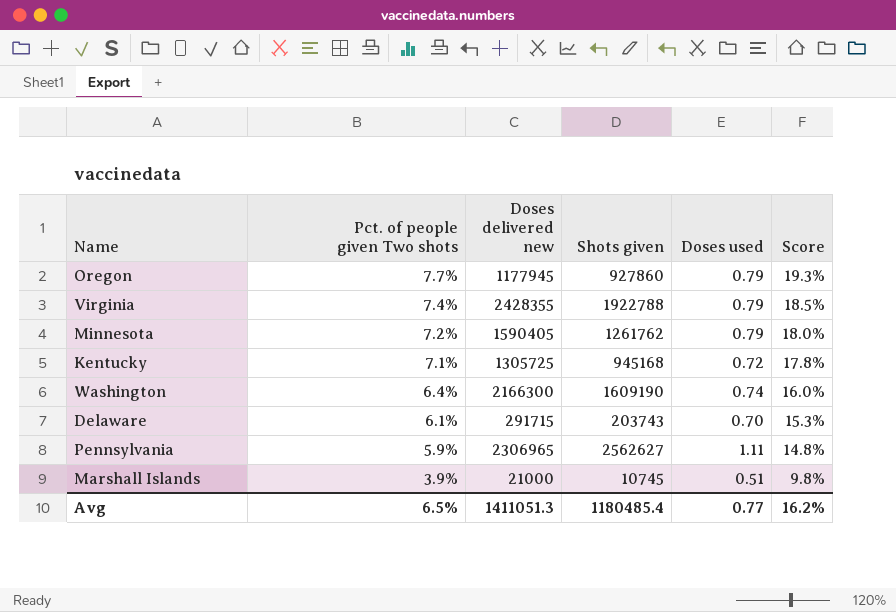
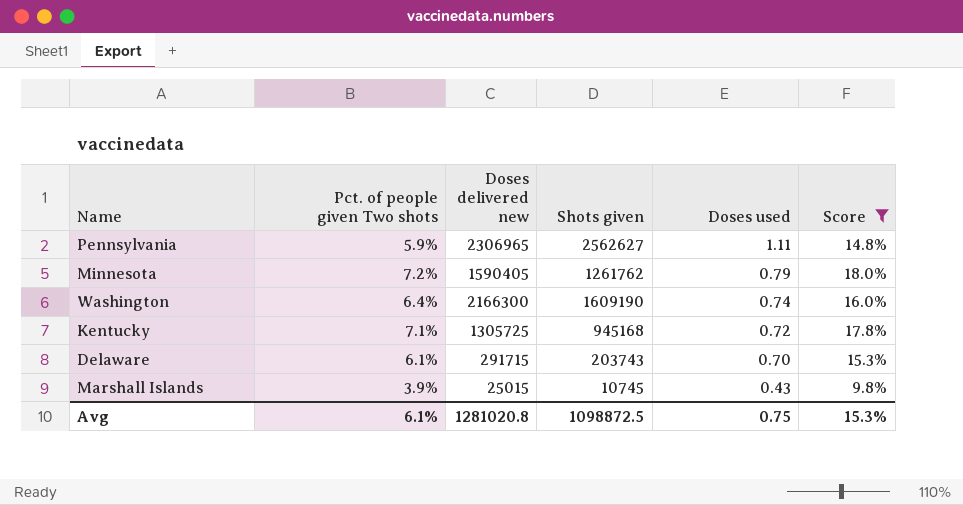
filter: none -> Score <= 18.0%
row order: Pct. of people given Two shots descending -> Doses used descending
Marshall Islands | Doses delivered new: 21000 -> 25015
Marshall Islands | Doses used: 0.51 -> 0.43
Avg | Pct. of people given Two shots: 6.5% -> 6.1%
Avg | Doses delivered new: 1411051.3 -> 1281020.8
Avg | Shots given: 1180485.4 -> 1098872.5
Avg | Doses used: 0.77 -> 0.75
Avg | Score: 16.2% -> 15.3%

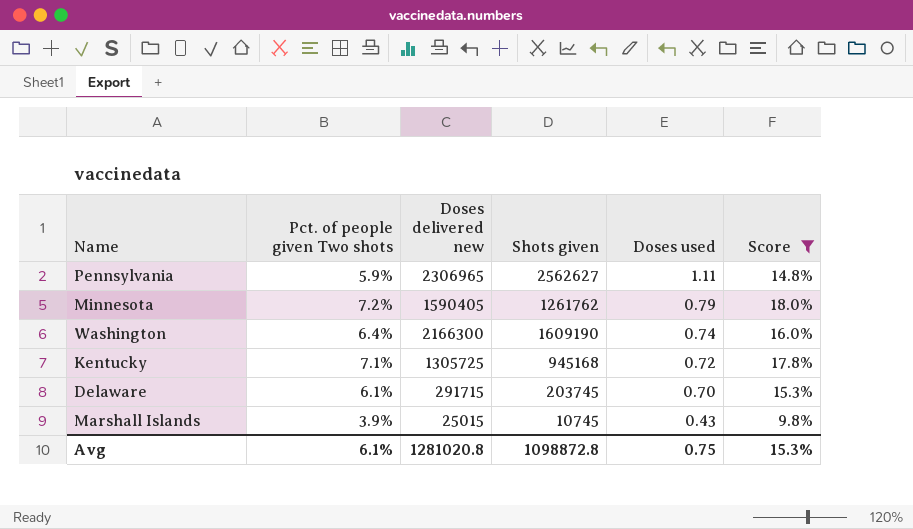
Delaware | Shots given: 203743 -> 203745
Avg | Shots given: 1098872.5 -> 1098872.8

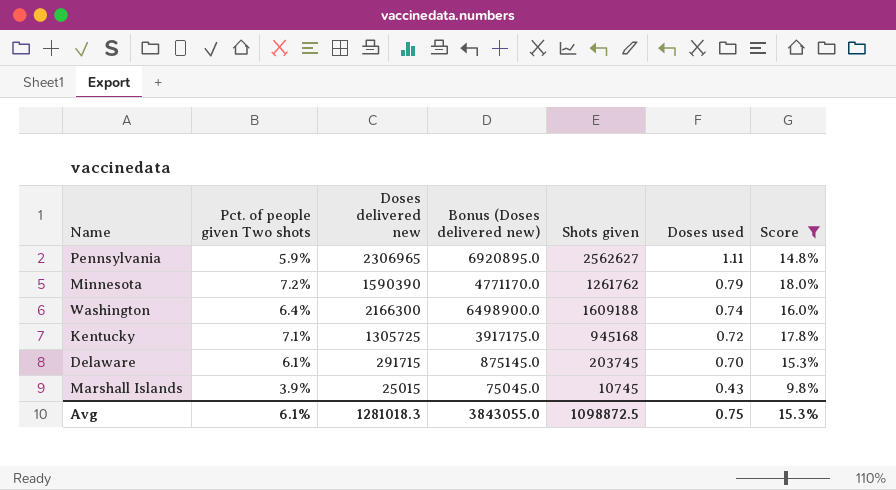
column Bonus (Doses delivered new) | formula: none -> [Doses delivered new] * 3
Minnesota | Doses delivered new: 1590405 -> 1590390
Washington | Shots given: 1609190 -> 1609188
Avg | Doses delivered new: 1281020.8 -> 1281018.3
Avg | Shots given: 1098872.8 -> 1098872.5

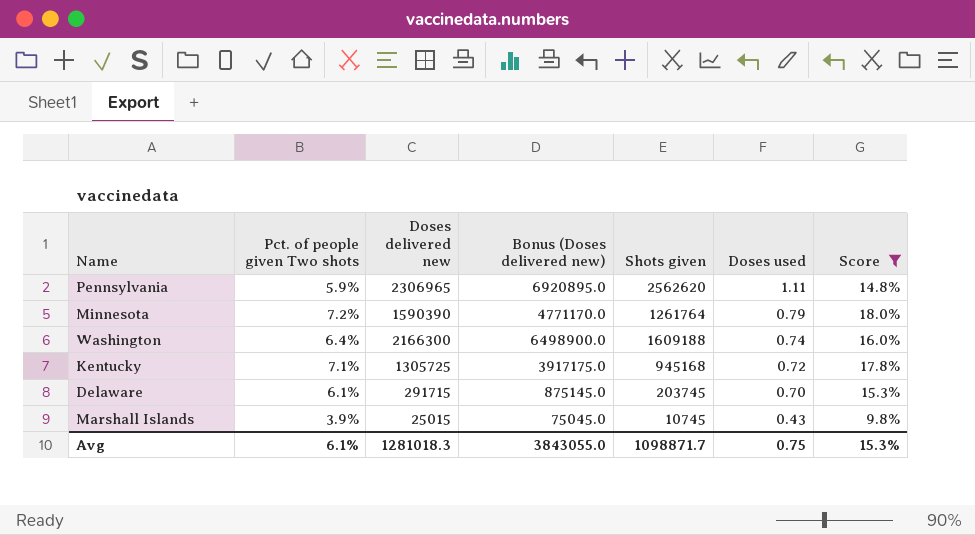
Pennsylvania | Shots given: 2562627 -> 2562620
Minnesota | Shots given: 1261762 -> 1261764
Avg | Shots given: 1098872.5 -> 1098871.7

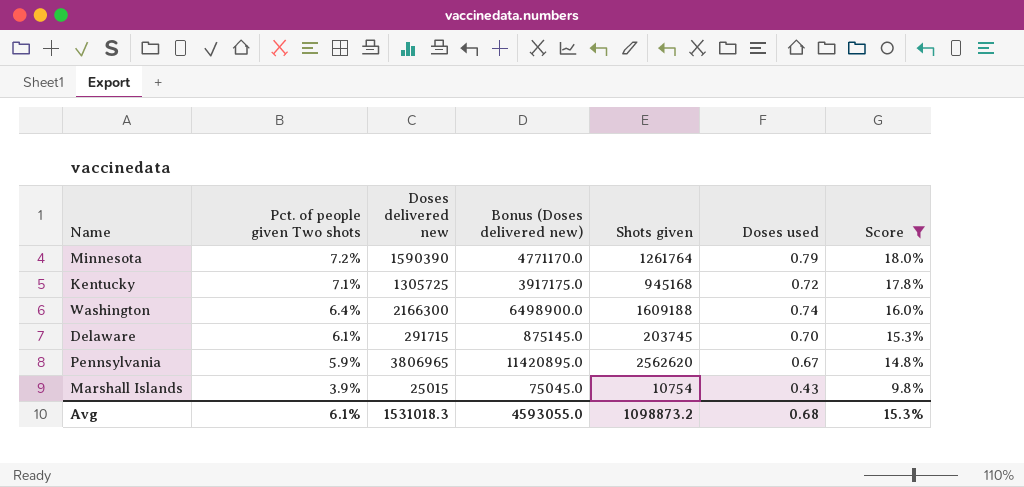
row order: Doses used descending -> Pct. of people given Two shots descending
Pennsylvania | Doses delivered new: 2306965 -> 3806965
Pennsylvania | Bonus (Doses delivered new): 6920895.0 -> 11420895.0
Pennsylvania | Doses used: 1.11 -> 0.67
Marshall Islands | Shots given: 10745 -> 10754
Avg | Doses delivered new: 1281018.3 -> 1531018.3
Avg | Bonus (Doses delivered new): 3843055.0 -> 4593055.0
Avg | Shots given: 1098871.7 -> 1098873.2
Avg | Doses used: 0.75 -> 0.68

